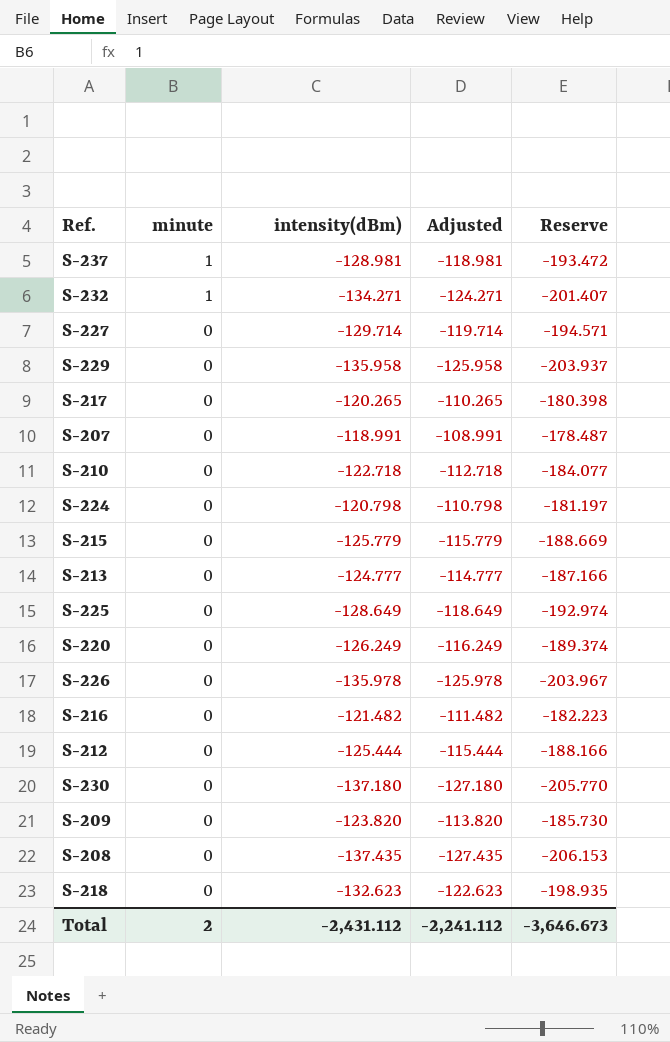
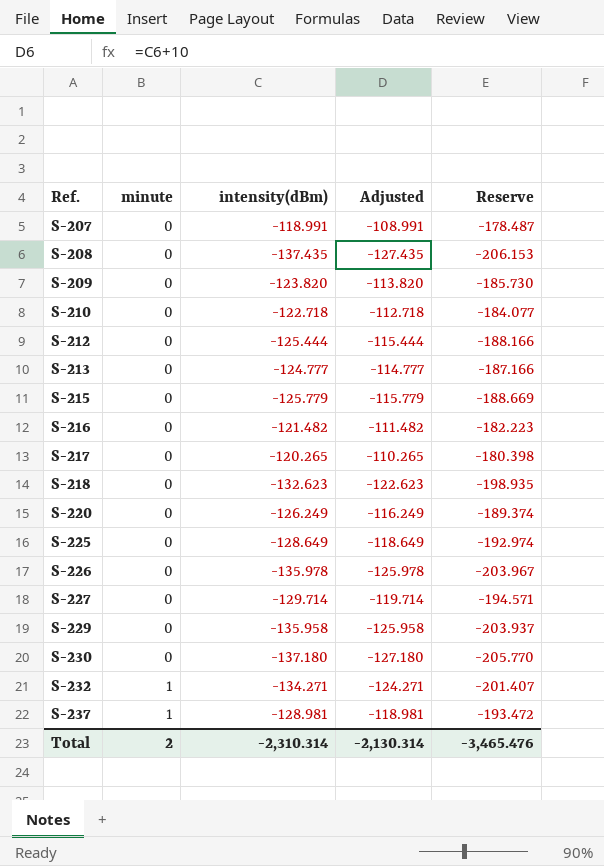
row order: minute descending -> Ref. ascending
row S-224: 0 | -120.798 | -110.798 | -181.197 -> none
Total | intensity(dBm): -2,431.112 -> -2,310.314
Total | Adjusted: -2,241.112 -> -2,130.314
Total | Reserve: -3,646.673 -> -3,465.476

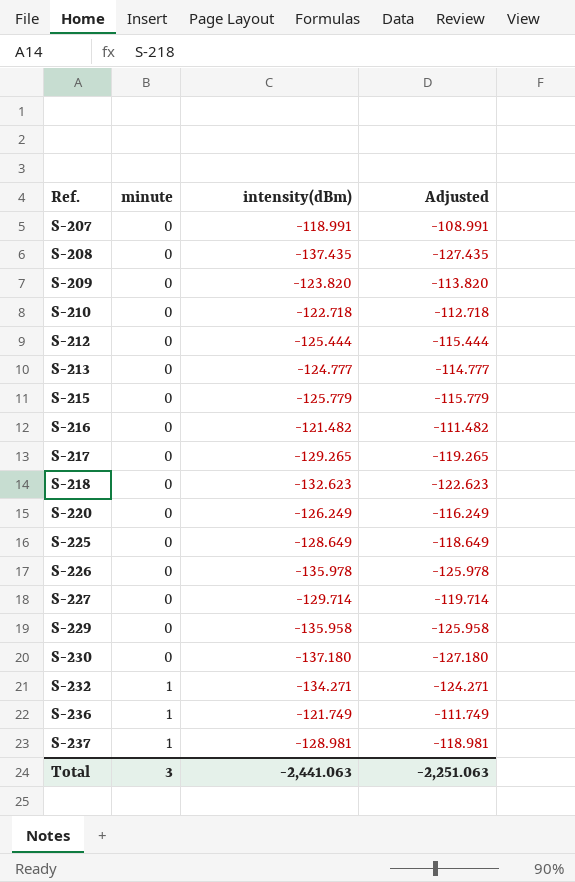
column Reserve | formula: [intensity(dBm)] * 1.5 -> none
S-217 | intensity(dBm): -120.265 -> -129.265
S-217 | Adjusted: -110.265 -> -119.265
row S-236: none -> 1 | -121.749 | -111.749
Total | minute: 2 -> 3
Total | intensity(dBm): -2,310.314 -> -2,441.063
Total | Adjusted: -2,130.314 -> -2,251.063

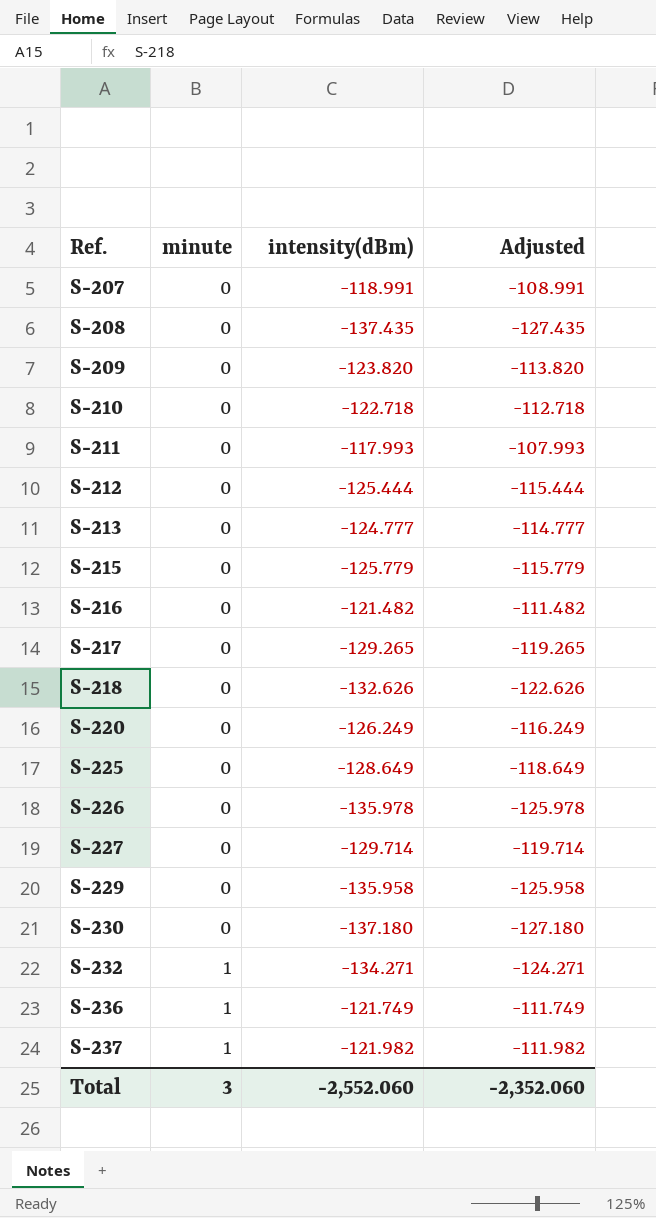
row S-211: none -> 0 | -117.993 | -107.993
S-218 | intensity(dBm): -132.623 -> -132.626
S-218 | Adjusted: -122.623 -> -122.626
S-237 | intensity(dBm): -128.981 -> -121.982
S-237 | Adjusted: -118.981 -> -111.982
Total | intensity(dBm): -2,441.063 -> -2,552.060
Total | Adjusted: -2,251.063 -> -2,352.060

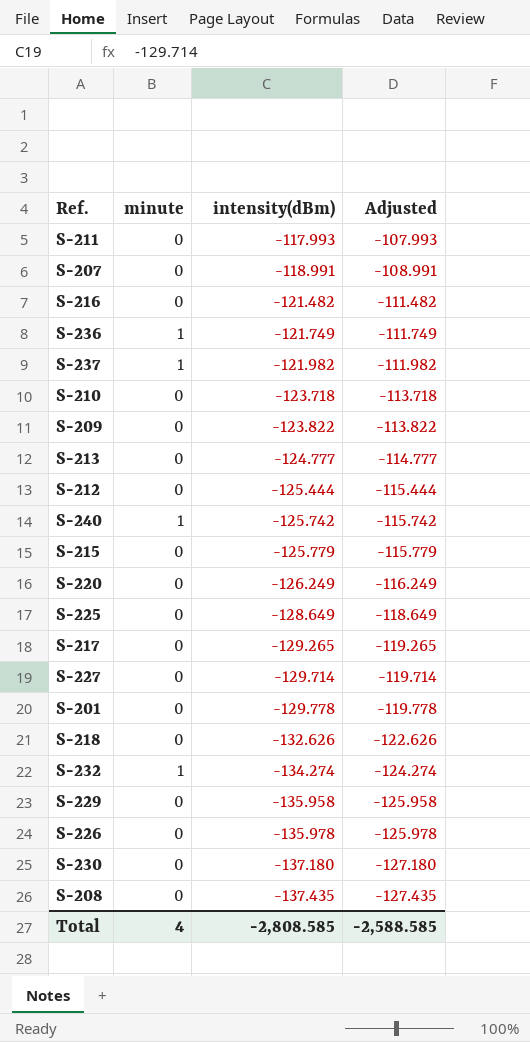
row order: Ref. ascending -> intensity(dBm) descending
S-210 | intensity(dBm): -122.718 -> -123.718
S-210 | Adjusted: -112.718 -> -113.718
S-209 | intensity(dBm): -123.820 -> -123.822
S-209 | Adjusted: -113.820 -> -113.822
row S-240: none -> 1 | -125.742 | -115.742
row S-201: none -> 0 | -129.778 | -119.778
S-232 | intensity(dBm): -134.271 -> -134.274
S-232 | Adjusted: -124.271 -> -124.274
Total | minute: 3 -> 4
Total | intensity(dBm): -2,552.060 -> -2,808.585
Total | Adjusted: -2,352.060 -> -2,588.585

